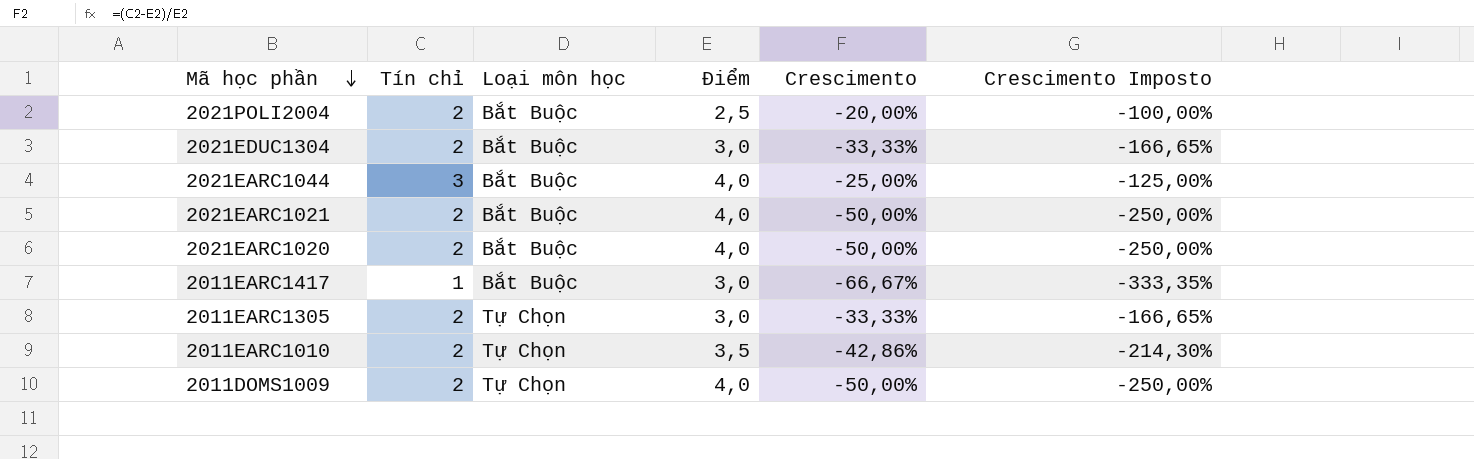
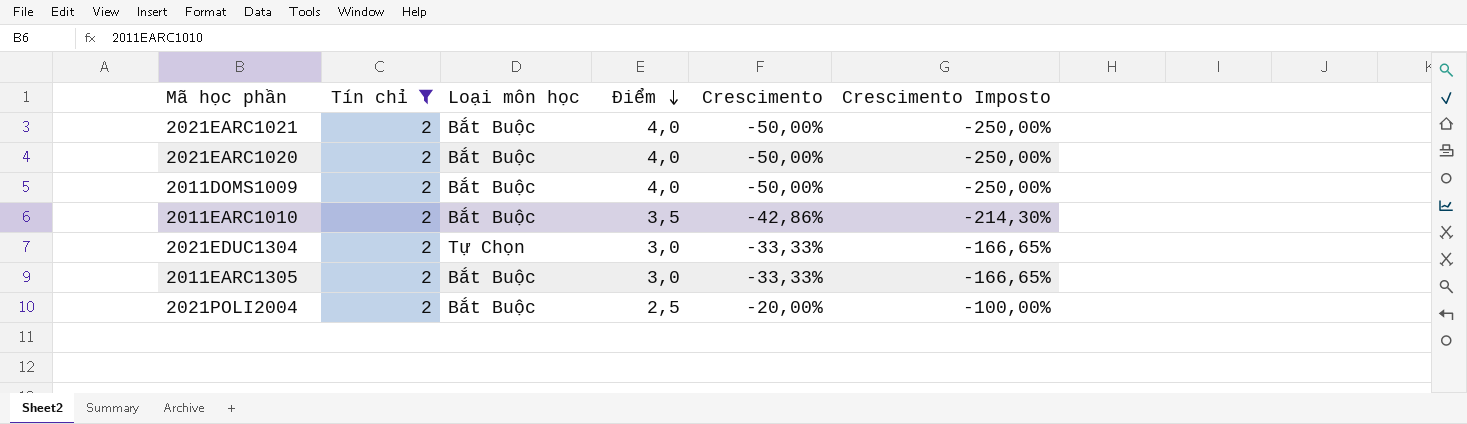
filter: none -> Tín chỉ = 2
row order: Mã học phần descending -> Điểm descending
2011DOMS1009 | Loại môn học: Tự Chọn -> Bắt Buộc
2011EARC1010 | Loại môn học: Tự Chọn -> Bắt Buộc
2021EDUC1304 | Loại môn học: Bắt Buộc -> Tự Chọn
2011EARC1305 | Loại môn học: Tự Chọn -> Bắt Buộc

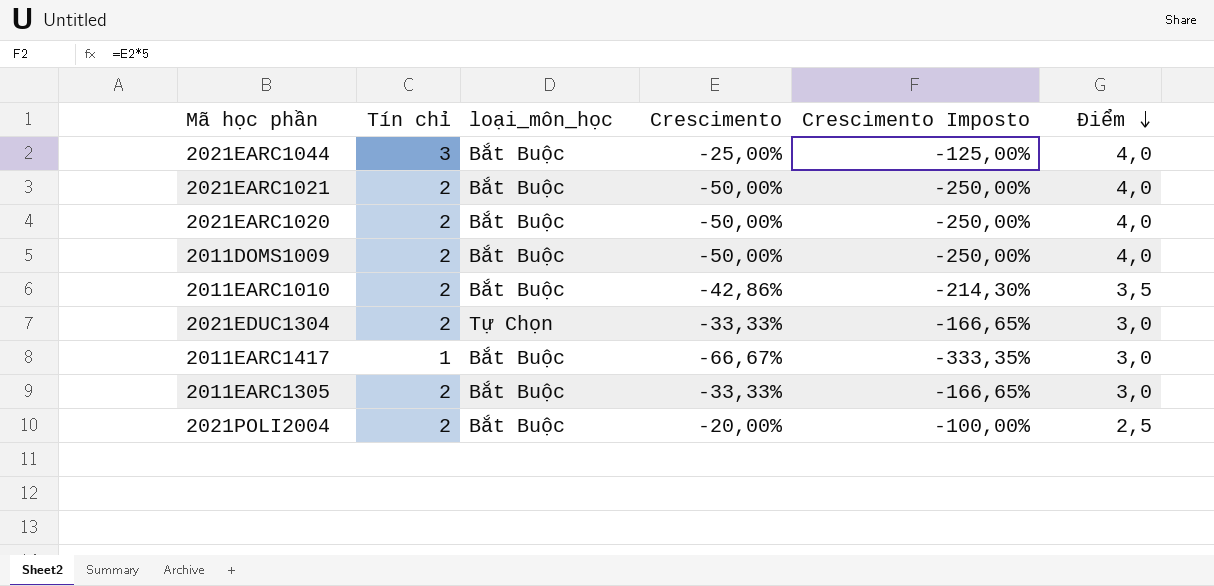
filter: Tín chỉ = 2 -> none
column name: Loại môn học -> loại_môn_học
column Điểm | position: 4 -> 6

